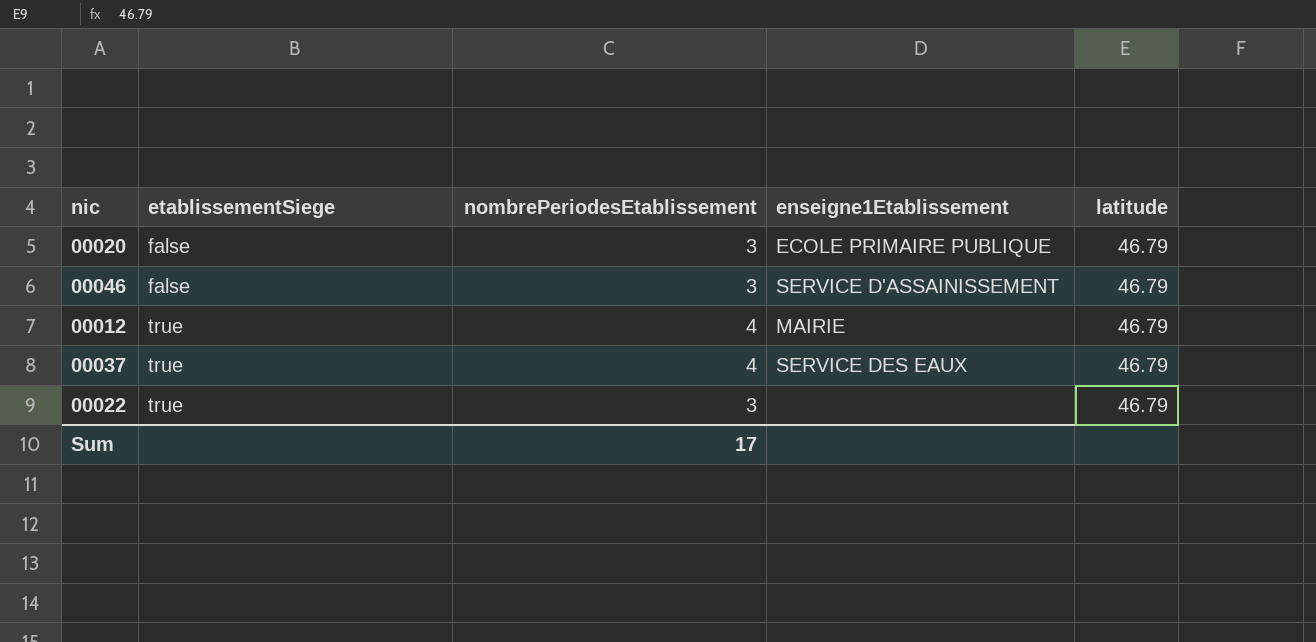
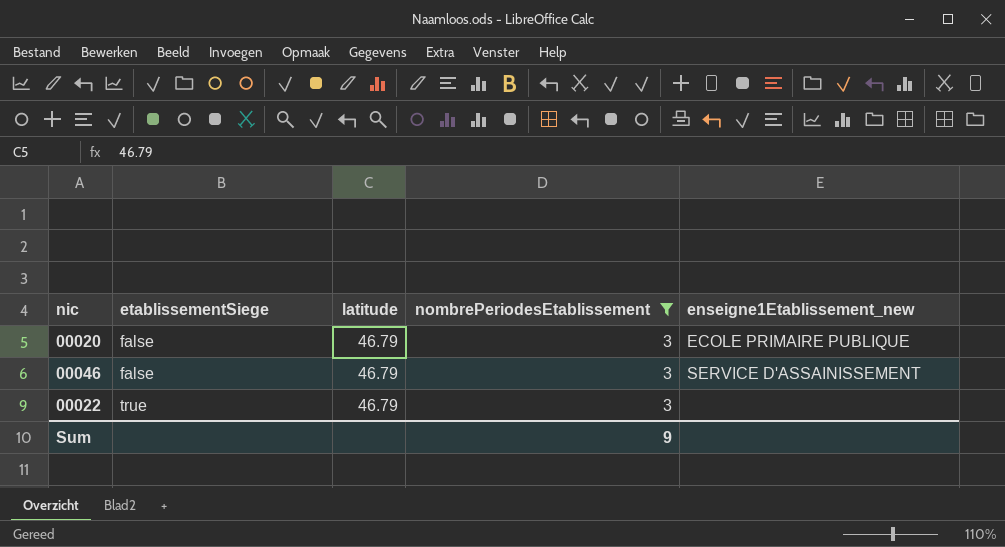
filter: none -> nombrePeriodesEtablissement = 3
column latitude | position: 5 -> 3
column name: enseigne1Etablissement -> enseigne1Etablissement_new
Sum | nombrePeriodesEtablissement: 17 -> 9

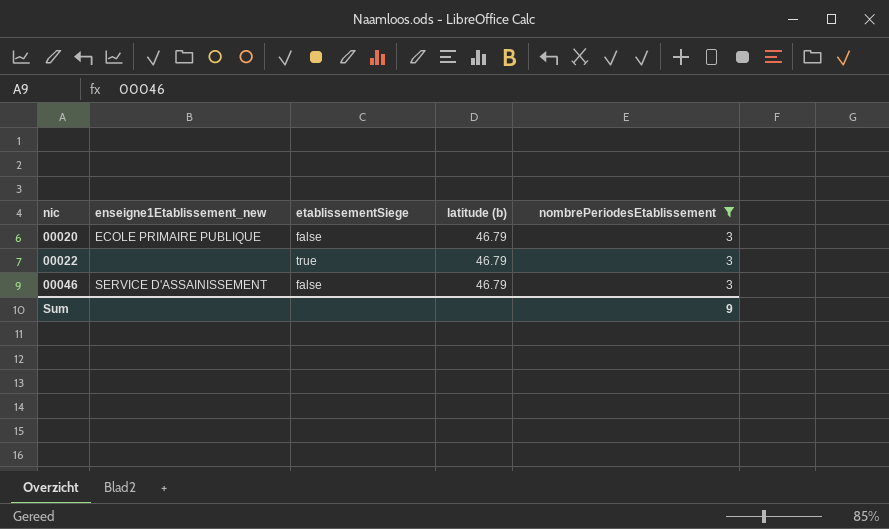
row order: etablissementSiege ascending -> nic ascending
column enseigne1Etablissement_new | position: 5 -> 2
column name: latitude -> latitude (b)

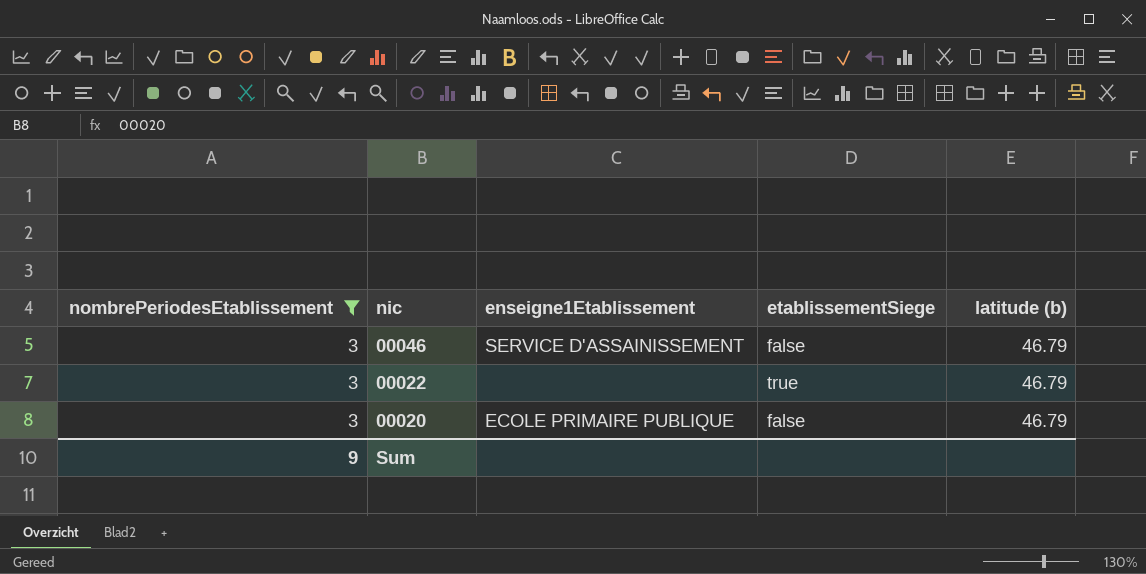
row order: nic ascending -> nic descending
column nombrePeriodesEtablissement | position: 5 -> 1
column name: enseigne1Etablissement_new -> enseigne1Etablissement

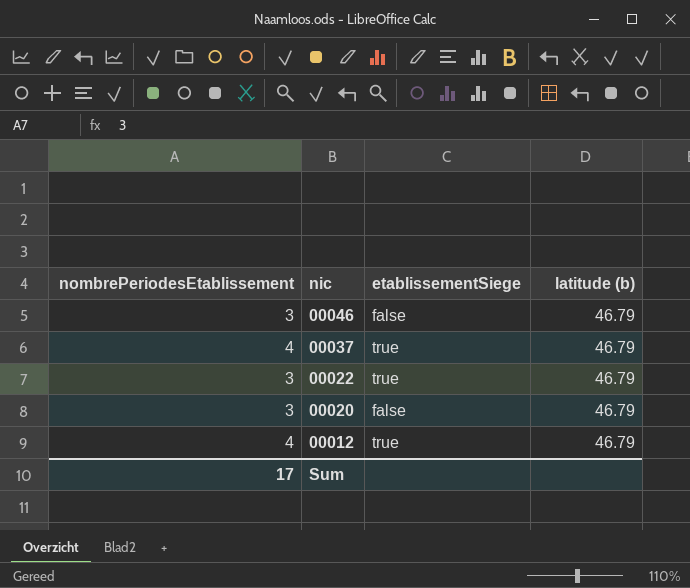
filter: nombrePeriodesEtablissement = 3 -> none
column enseigne1Etablissement | position: 3 -> none
Sum | nombrePeriodesEtablissement: 9 -> 17

